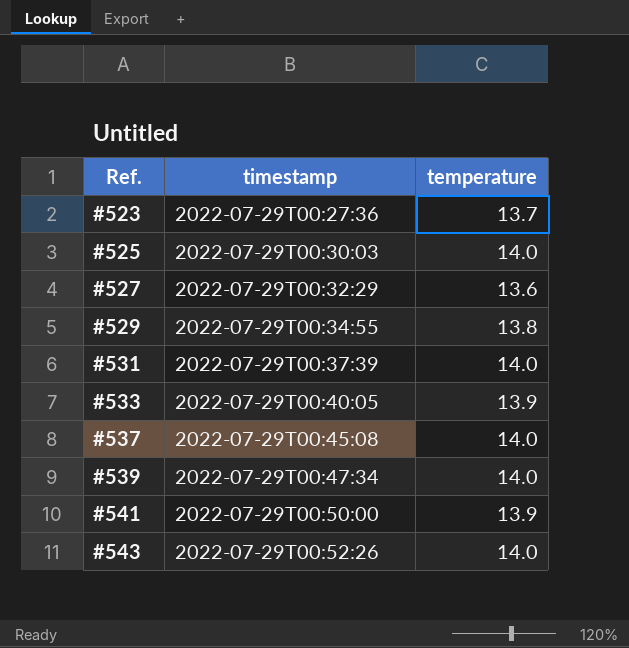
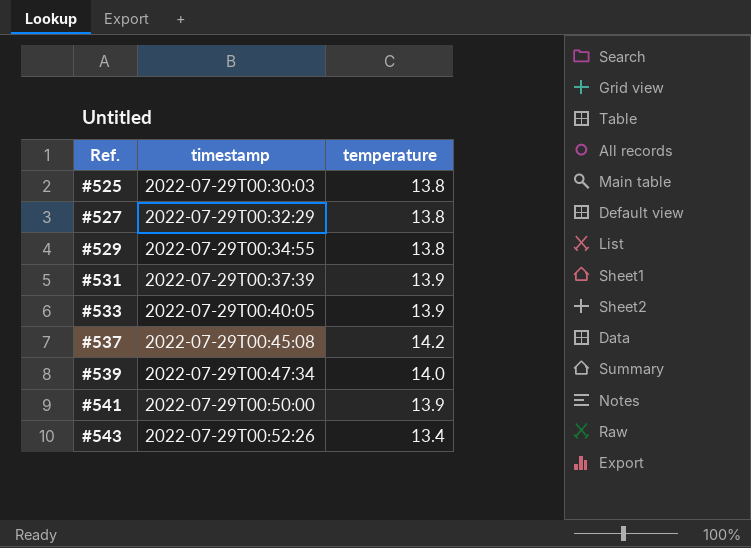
row #523: 2022-07-29T00:27:36 | 13.7 -> none
#525 | temperature: 14.0 -> 13.8
#527 | temperature: 13.6 -> 13.8
#531 | temperature: 14.0 -> 13.9
#537 | temperature: 14.0 -> 14.2
#543 | temperature: 14.0 -> 13.4

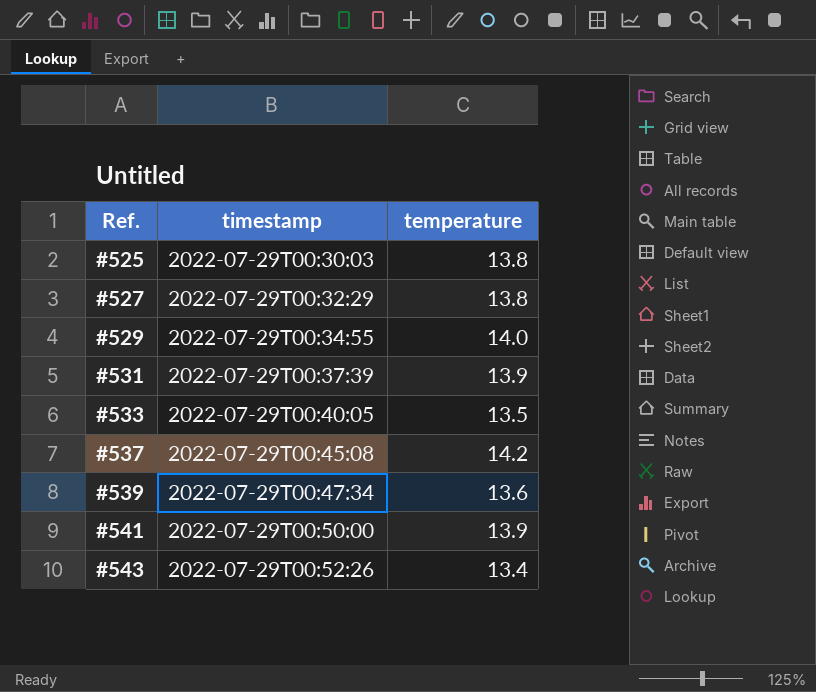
#529 | temperature: 13.8 -> 14.0
#533 | temperature: 13.9 -> 13.5
#539 | temperature: 14.0 -> 13.6

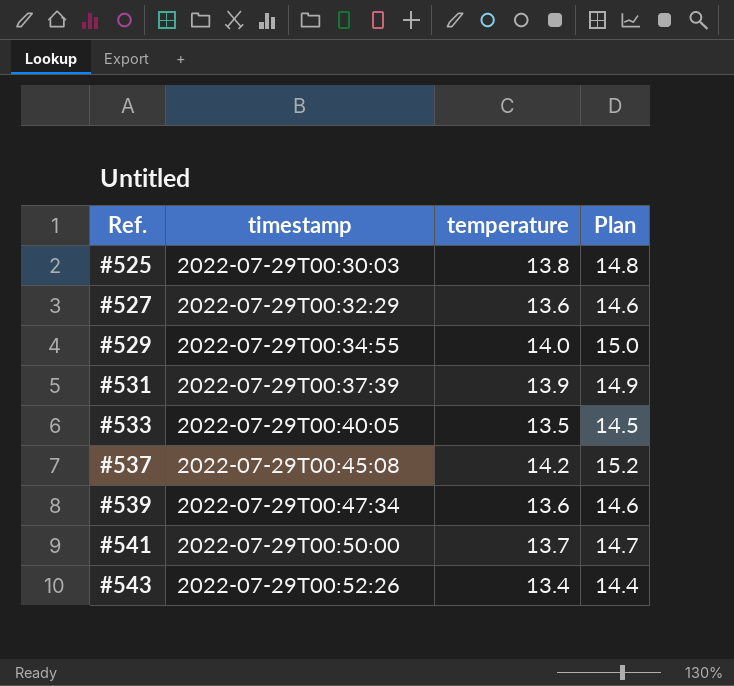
column Plan | formula: none -> [temperature] + 1
#527 | temperature: 13.8 -> 13.6
#541 | temperature: 13.9 -> 13.7

